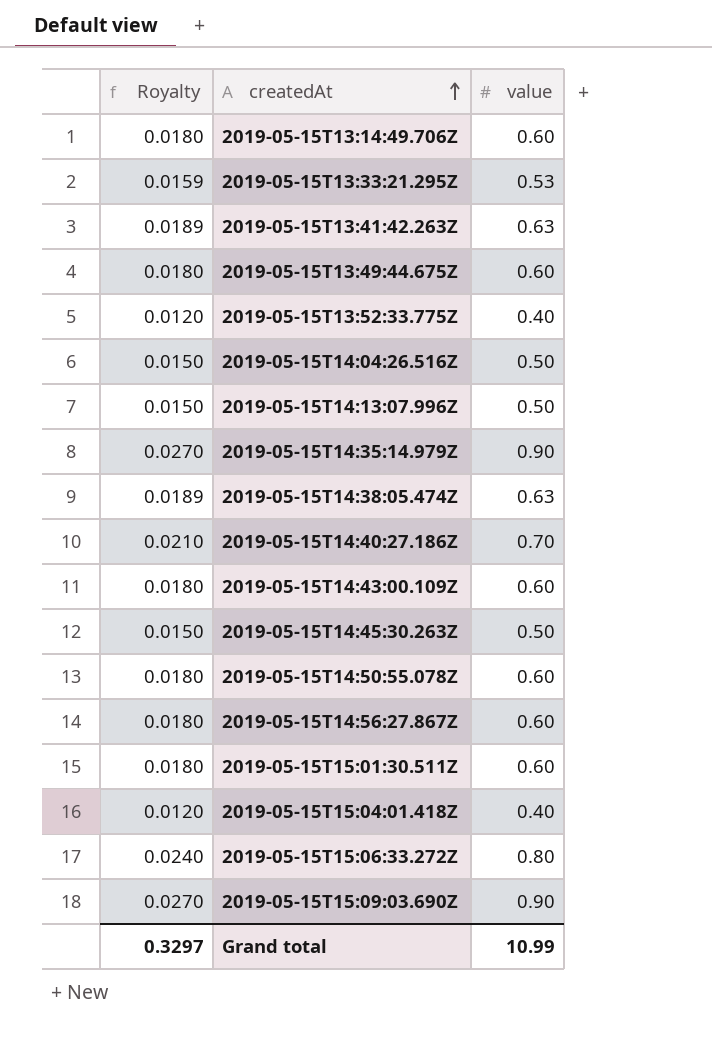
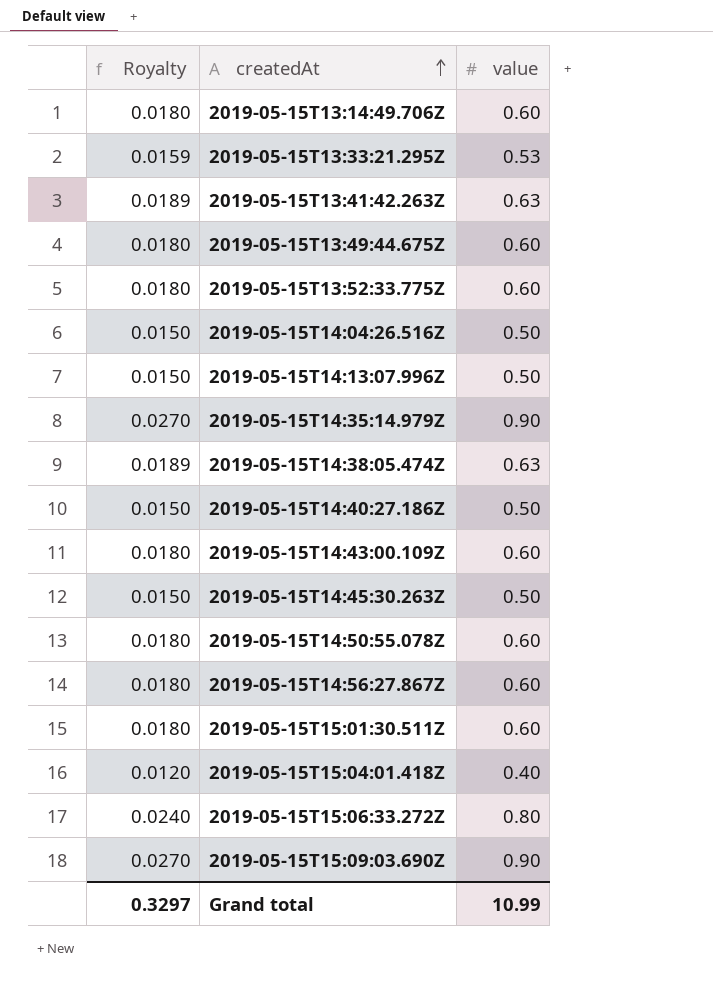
2019-05-15T13:52:33.775Z | Royalty: 0.0120 -> 0.0180
2019-05-15T13:52:33.775Z | value: 0.40 -> 0.60
2019-05-15T14:40:27.186Z | Royalty: 0.0210 -> 0.0150
2019-05-15T14:40:27.186Z | value: 0.70 -> 0.50

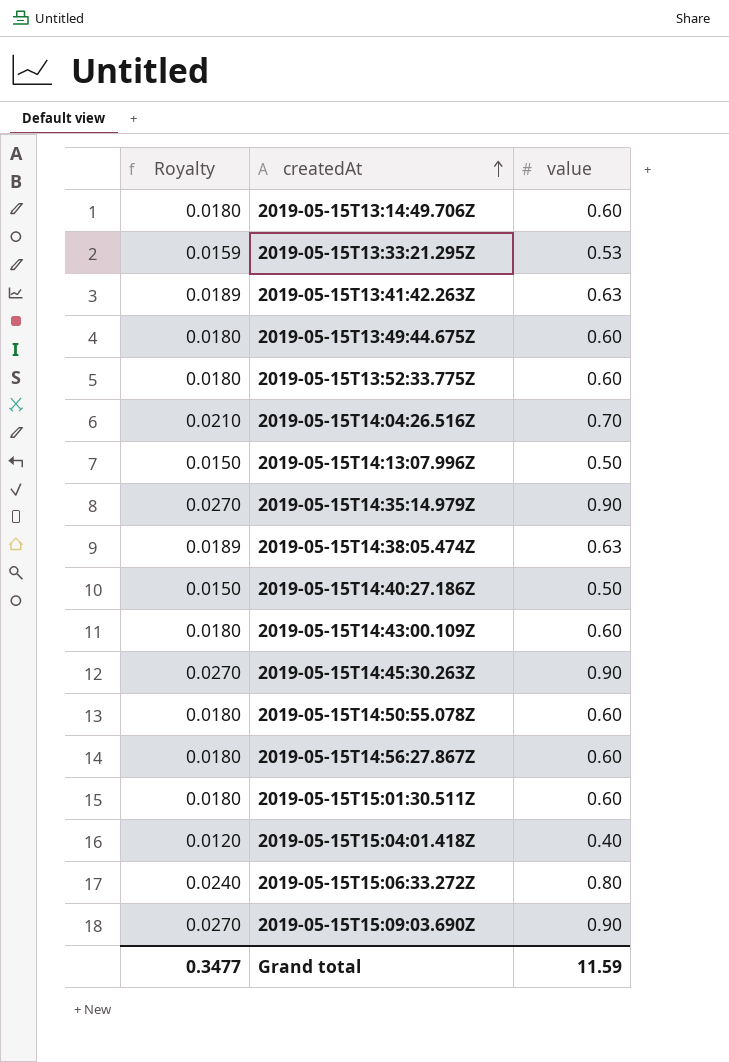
2019-05-15T14:04:26.516Z | Royalty: 0.0150 -> 0.0210
2019-05-15T14:04:26.516Z | value: 0.50 -> 0.70
2019-05-15T14:45:30.263Z | Royalty: 0.0150 -> 0.0270
2019-05-15T14:45:30.263Z | value: 0.50 -> 0.90
Grand total | Royalty: 0.3297 -> 0.3477
Grand total | value: 10.99 -> 11.59

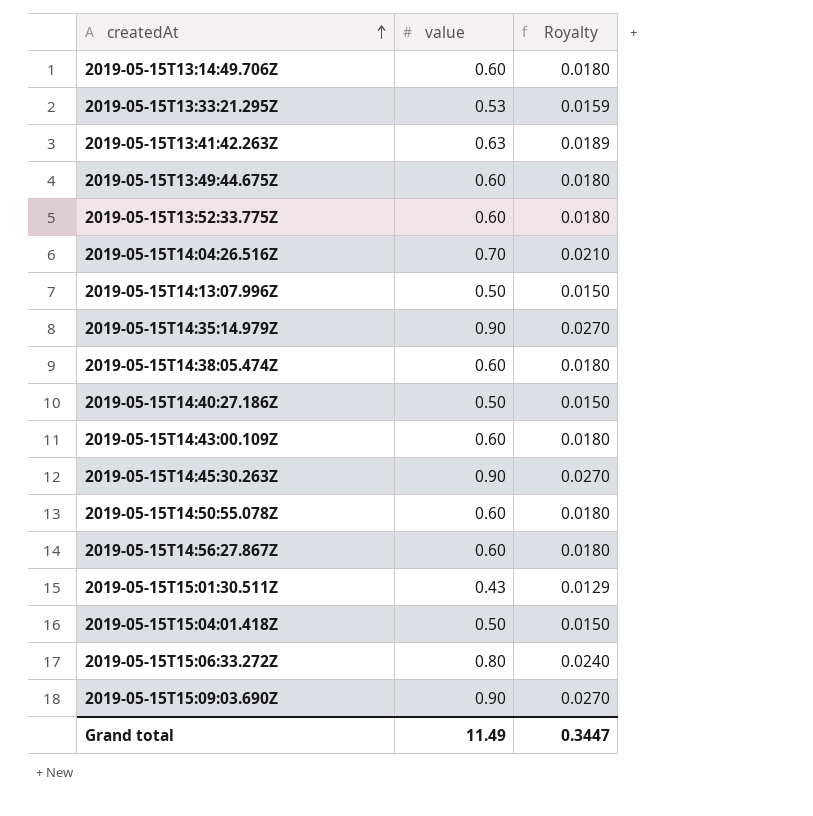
column Royalty | position: 1 -> 3
2019-05-15T14:38:05.474Z | value: 0.63 -> 0.60
2019-05-15T14:38:05.474Z | Royalty: 0.0189 -> 0.0180
2019-05-15T15:01:30.511Z | value: 0.60 -> 0.43
2019-05-15T15:01:30.511Z | Royalty: 0.0180 -> 0.0129
2019-05-15T15:04:01.418Z | value: 0.40 -> 0.50
2019-05-15T15:04:01.418Z | Royalty: 0.0120 -> 0.0150
Grand total | value: 11.59 -> 11.49
Grand total | Royalty: 0.3477 -> 0.3447

